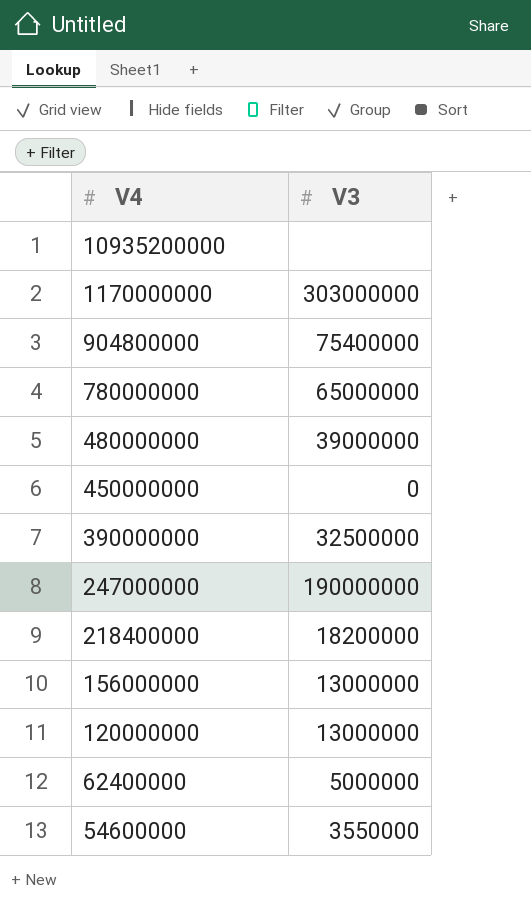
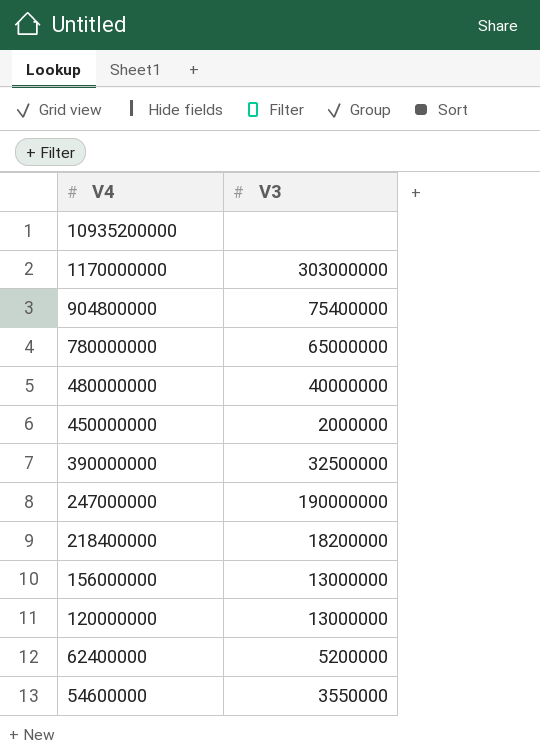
480000000 | V3: 39000000 -> 40000000
450000000 | V3: 0 -> 2000000
62400000 | V3: 5000000 -> 5200000

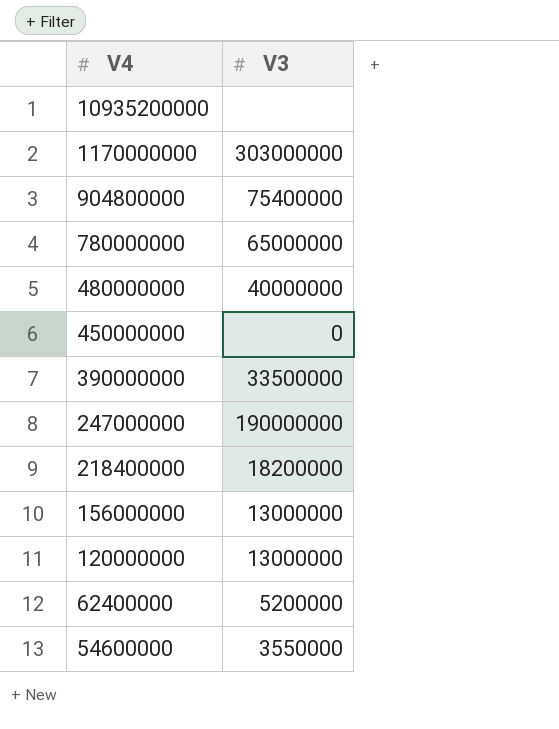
450000000 | V3: 2000000 -> 0
390000000 | V3: 32500000 -> 33500000

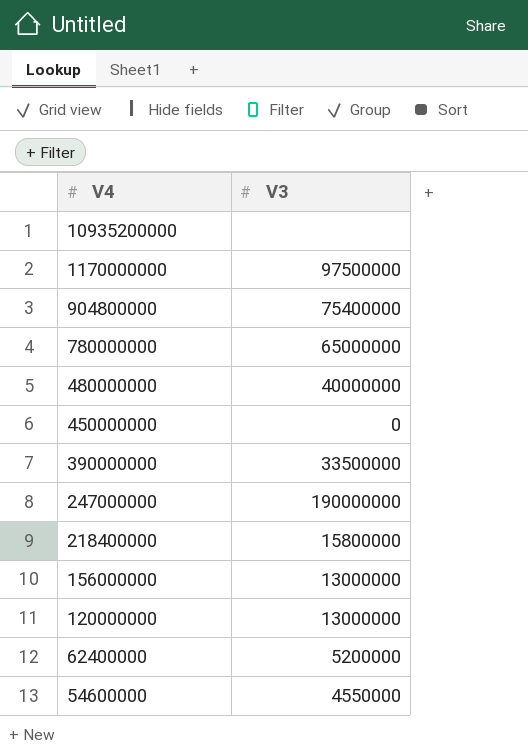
1170000000 | V3: 303000000 -> 97500000
218400000 | V3: 18200000 -> 15800000
54600000 | V3: 3550000 -> 4550000

